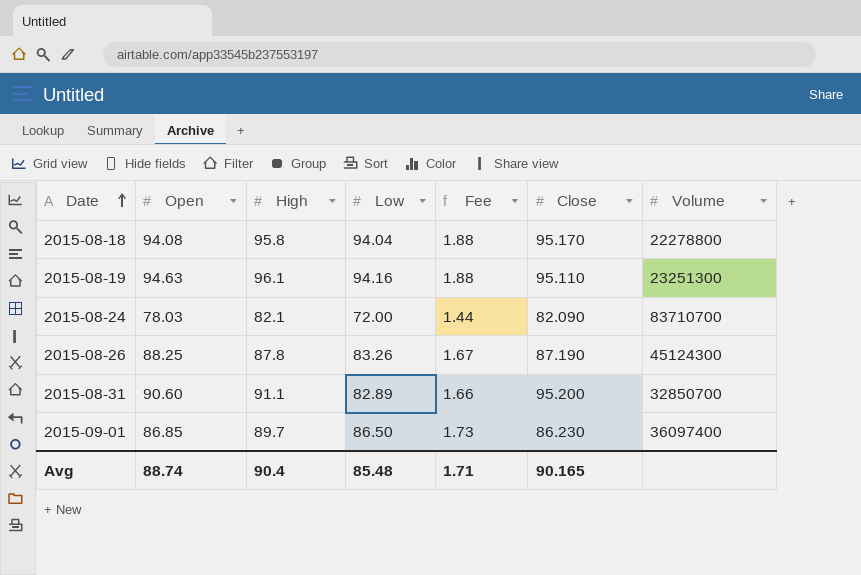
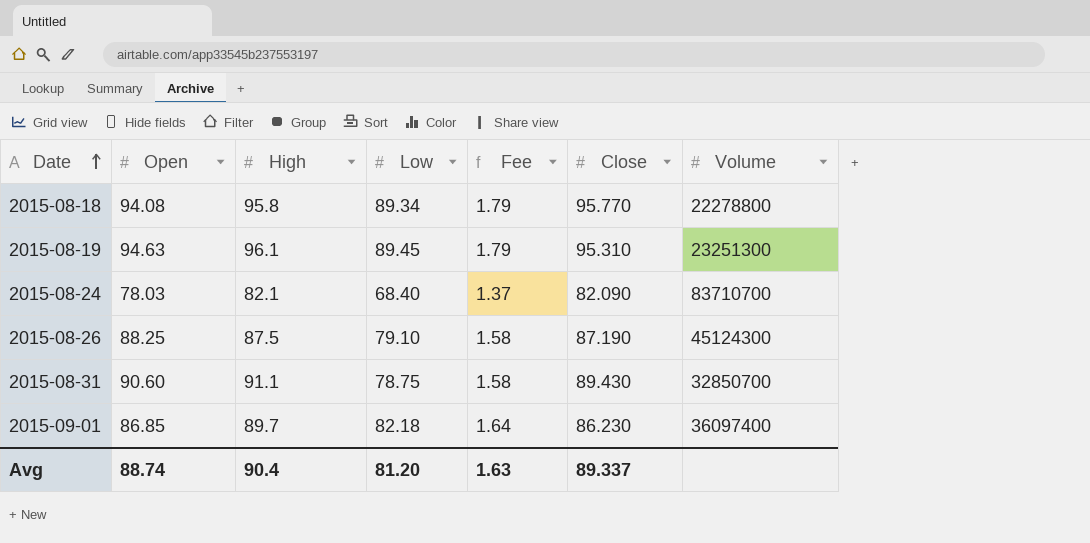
2015-08-18 | Low: 94.04 -> 89.34
2015-08-18 | Fee: 1.88 -> 1.79
2015-08-18 | Close: 95.170 -> 95.770
2015-08-19 | Low: 94.16 -> 89.45
2015-08-19 | Fee: 1.88 -> 1.79
2015-08-19 | Close: 95.110 -> 95.310
2015-08-24 | Low: 72.00 -> 68.40
2015-08-24 | Fee: 1.44 -> 1.37
2015-08-26 | High: 87.8 -> 87.5
2015-08-26 | Low: 83.26 -> 79.10
2015-08-26 | Fee: 1.67 -> 1.58
2015-08-31 | Low: 82.89 -> 78.75
2015-08-31 | Fee: 1.66 -> 1.58
2015-08-31 | Close: 95.200 -> 89.430
2015-09-01 | Low: 86.50 -> 82.18
2015-09-01 | Fee: 1.73 -> 1.64
Avg | Low: 85.48 -> 81.20
Avg | Fee: 1.71 -> 1.63
Avg | Close: 90.165 -> 89.337

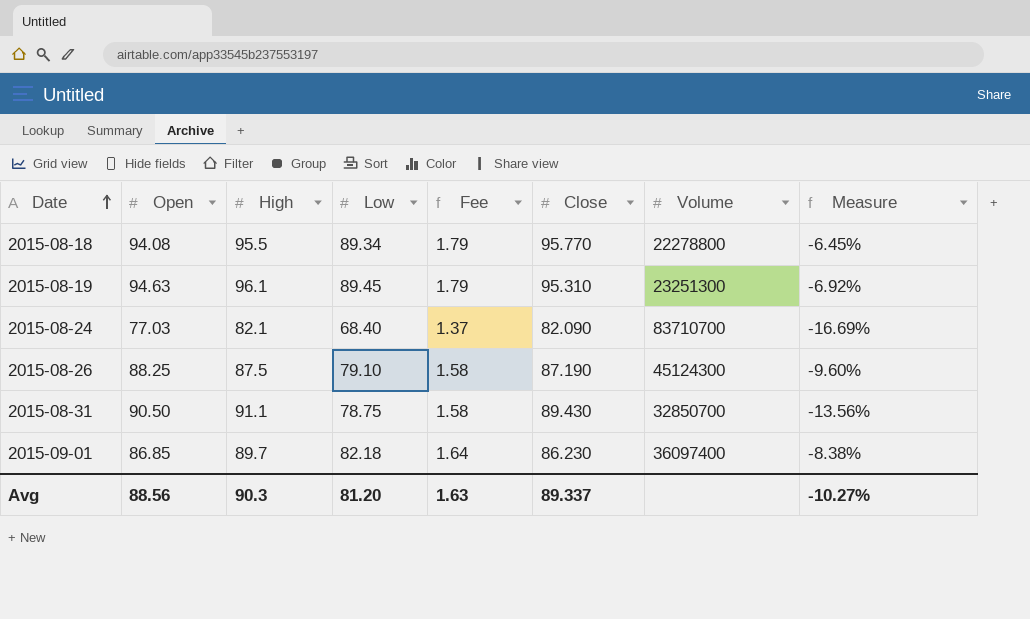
column Measure | formula: none -> ([Low] - [High]) / [High]
2015-08-18 | High: 95.8 -> 95.5
2015-08-24 | Open: 78.03 -> 77.03
2015-08-31 | Open: 90.60 -> 90.50
Avg | Open: 88.74 -> 88.56
Avg | High: 90.4 -> 90.3

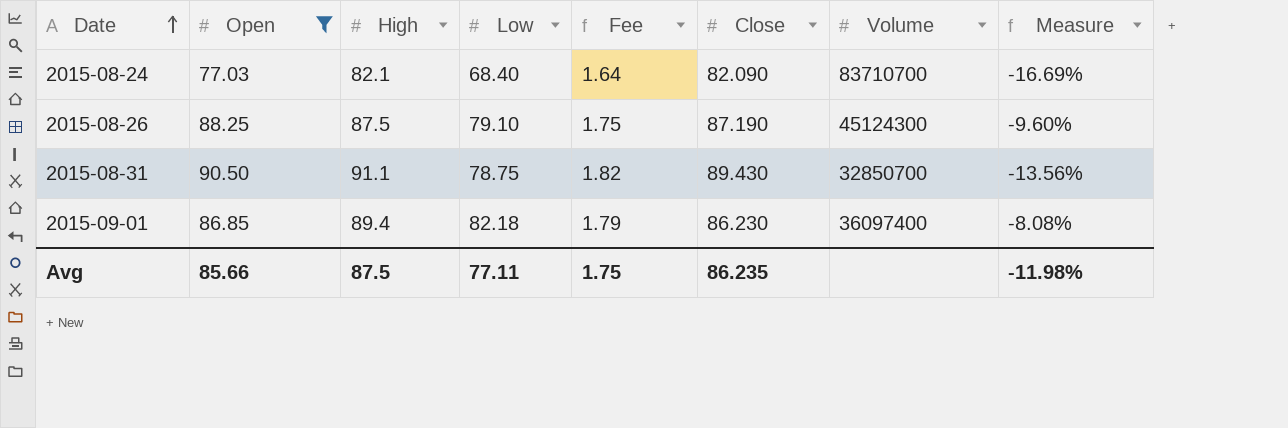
filter: none -> Open <= 90.50
column Fee | formula: [Low] * 0.02 -> [High] * 0.02
2015-09-01 | High: 89.7 -> 89.4
2015-09-01 | Measure: -8.38% -> -8.08%
Avg | Open: 88.56 -> 85.66
Avg | High: 90.3 -> 87.5
Avg | Low: 81.20 -> 77.11
Avg | Fee: 1.63 -> 1.75
Avg | Close: 89.337 -> 86.235
Avg | Measure: -10.27% -> -11.98%

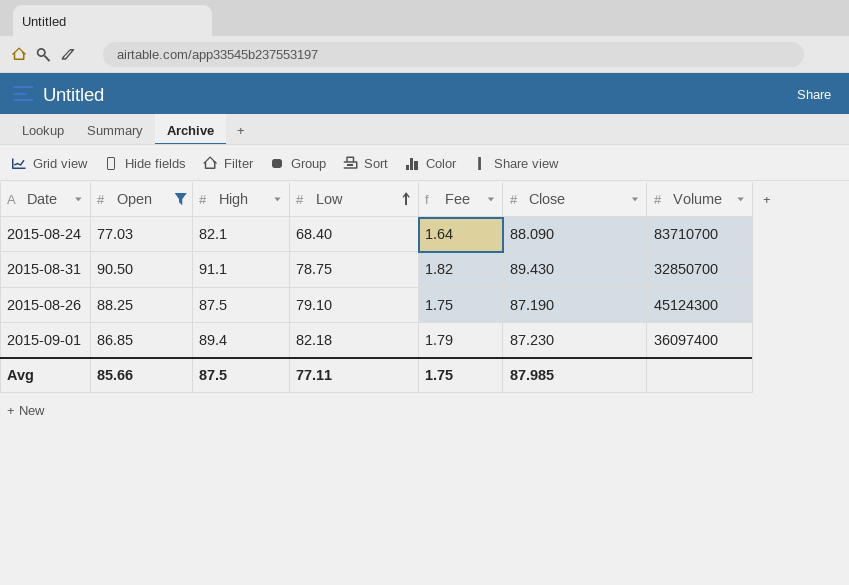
row order: Date ascending -> Low ascending
column Measure | formula: ([Low] - [High]) / [High] -> none
2015-08-24 | Close: 82.090 -> 88.090
2015-09-01 | Close: 86.230 -> 87.230
Avg | Close: 86.235 -> 87.985

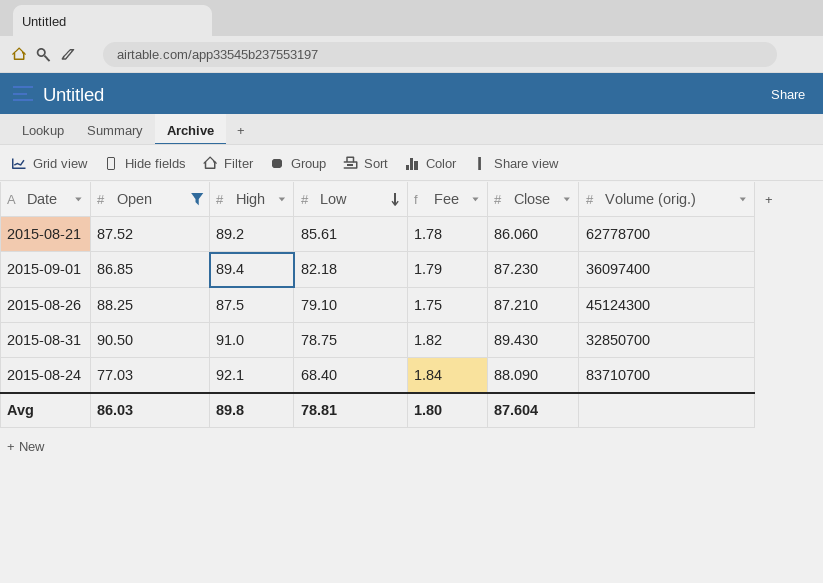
row order: Low ascending -> Low descending
column name: Volume -> Volume (orig.)
row 2015-08-21: none -> 87.52 | 89.2 | 85.61 | 1.78 | 86.060 | 62778700
2015-08-26 | Close: 87.190 -> 87.210
2015-08-31 | High: 91.1 -> 91.0
2015-08-24 | High: 82.1 -> 92.1
2015-08-24 | Fee: 1.64 -> 1.84
Avg | Open: 85.66 -> 86.03
Avg | High: 87.5 -> 89.8
Avg | Low: 77.11 -> 78.81
Avg | Fee: 1.75 -> 1.80
Avg | Close: 87.985 -> 87.604

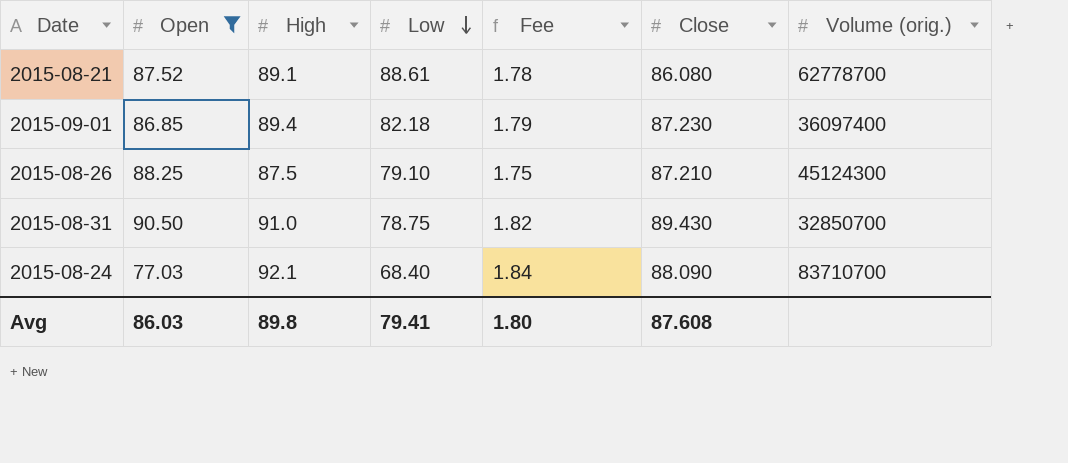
2015-08-21 | High: 89.2 -> 89.1
2015-08-21 | Low: 85.61 -> 88.61
2015-08-21 | Close: 86.060 -> 86.080
Avg | Low: 78.81 -> 79.41
Avg | Close: 87.604 -> 87.608

